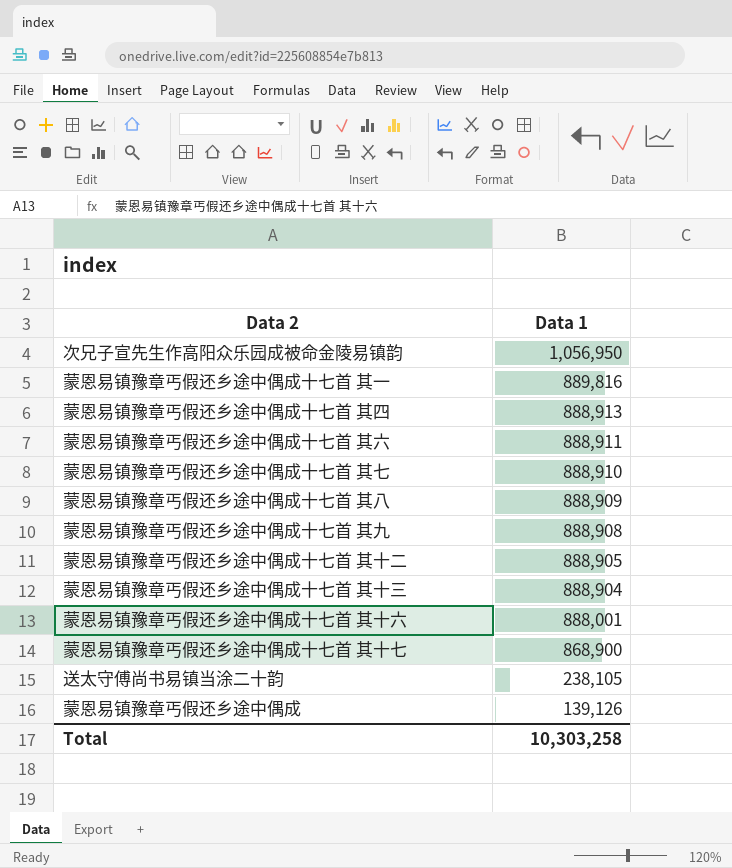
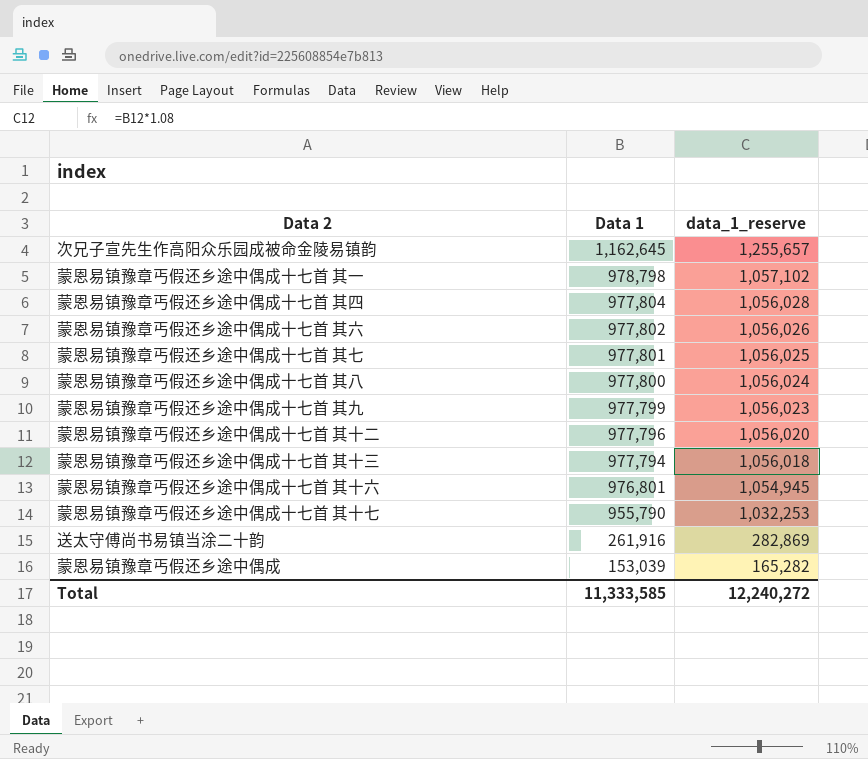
column data_1_reserve | formula: none -> [Data 1] * 1.08
次兄子宣先生作高阳众乐园成被命金陵易镇韵 | Data 1: 1,056,950 -> 1,162,645
蒙恩易镇豫章丐假还乡途中偶成十七首 其一 | Data 1: 889,816 -> 978,798
蒙恩易镇豫章丐假还乡途中偶成十七首 其四 | Data 1: 888,913 -> 977,804
蒙恩易镇豫章丐假还乡途中偶成十七首 其六 | Data 1: 888,911 -> 977,802
蒙恩易镇豫章丐假还乡途中偶成十七首 其七 | Data 1: 888,910 -> 977,801
蒙恩易镇豫章丐假还乡途中偶成十七首 其八 | Data 1: 888,909 -> 977,800
蒙恩易镇豫章丐假还乡途中偶成十七首 其九 | Data 1: 888,908 -> 977,799
蒙恩易镇豫章丐假还乡途中偶成十七首 其十二 | Data 1: 888,905 -> 977,796
蒙恩易镇豫章丐假还乡途中偶成十七首 其十三 | Data 1: 888,904 -> 977,794
蒙恩易镇豫章丐假还乡途中偶成十七首 其十六 | Data 1: 888,001 -> 976,801
蒙恩易镇豫章丐假还乡途中偶成十七首 其十七 | Data 1: 868,900 -> 955,790
送太守傅尚书易镇当涂二十韵 | Data 1: 238,105 -> 261,916
蒙恩易镇豫章丐假还乡途中偶成 | Data 1: 139,126 -> 153,039
Total | Data 1: 10,303,258 -> 11,333,585

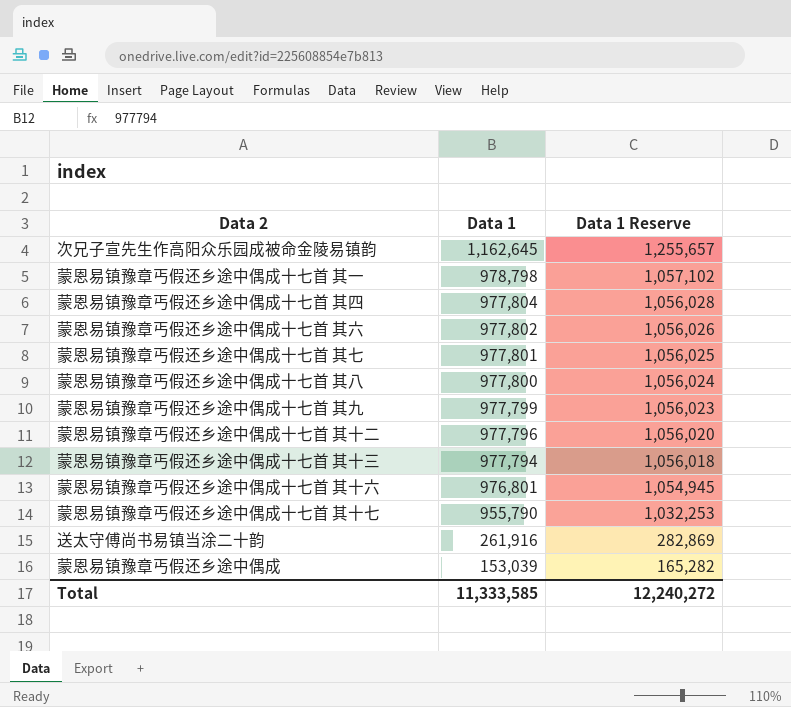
column name: data_1_reserve -> Data 1 Reserve

